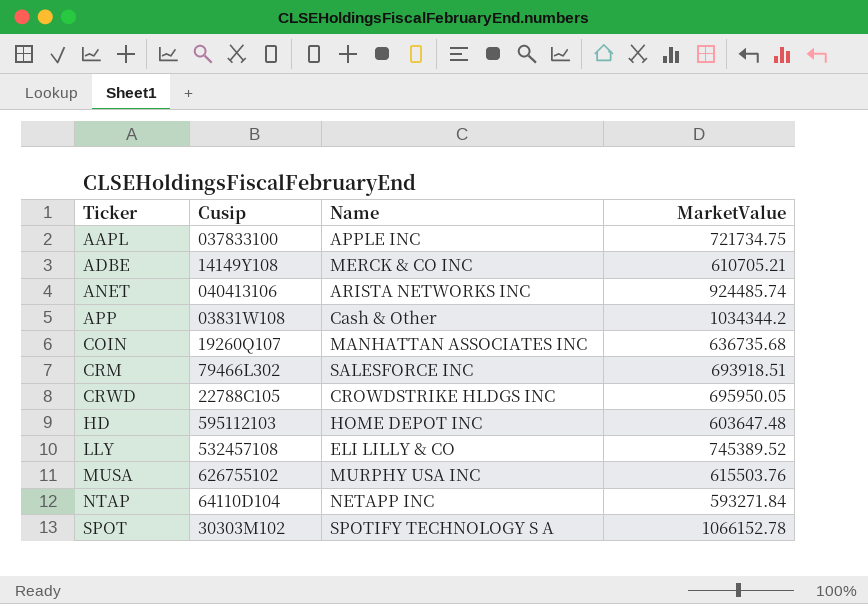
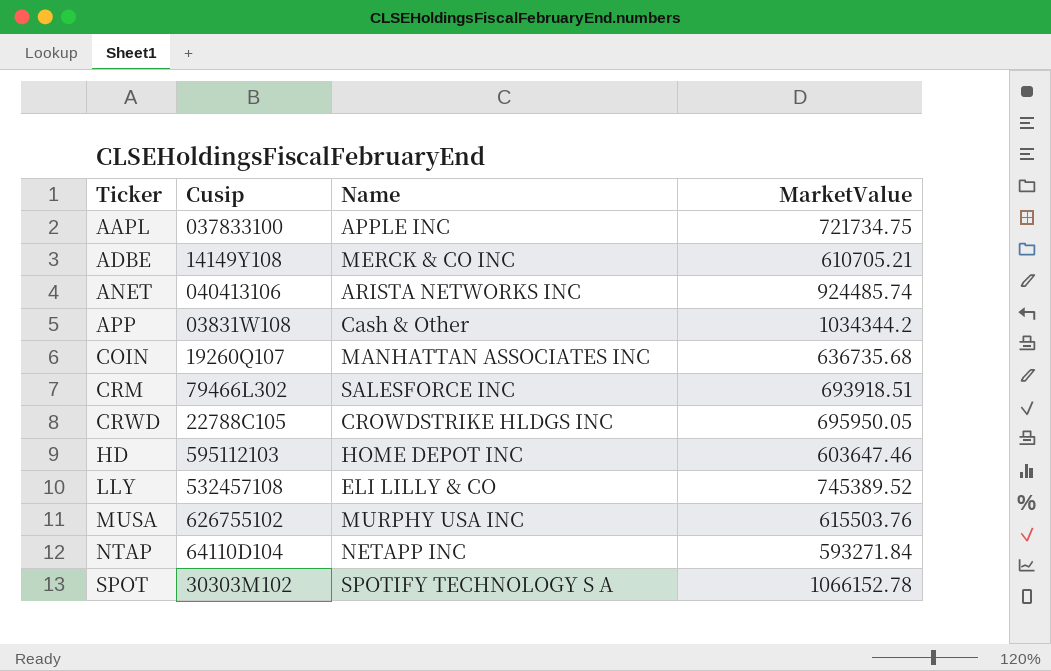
HD | MarketValue: 603647.48 -> 603647.46

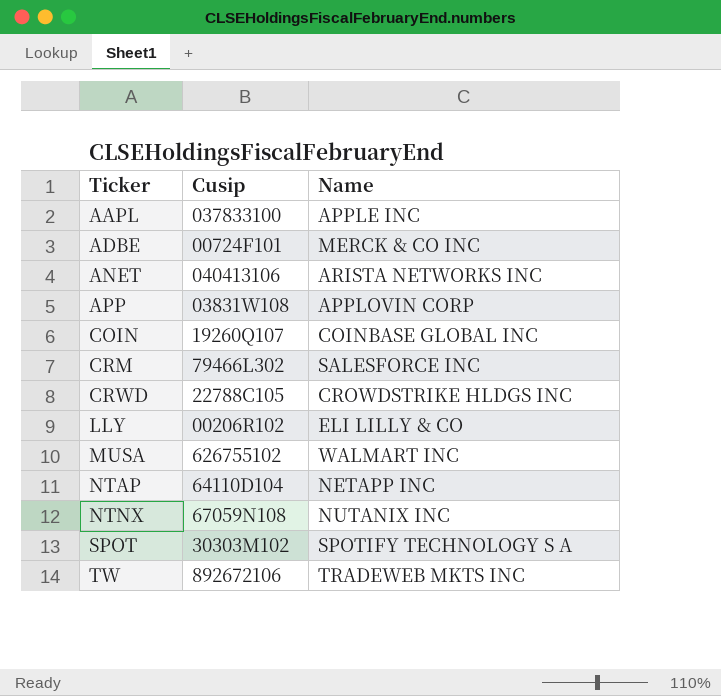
column MarketValue | position: 4 -> none
row HD: 595112103 | HOME DEPOT INC | 603647.46 -> none
ADBE | Cusip: 14149Y108 -> 00724F101
APP | Name: Cash & Other -> APPLOVIN CORP
COIN | Name: MANHATTAN ASSOCIATES INC -> COINBASE GLOBAL INC
LLY | Cusip: 532457108 -> 00206R102
MUSA | Name: MURPHY USA INC -> WALMART INC
row NTNX: none -> 67059N108 | NUTANIX INC
row TW: none -> 892672106 | TRADEWEB MKTS INC

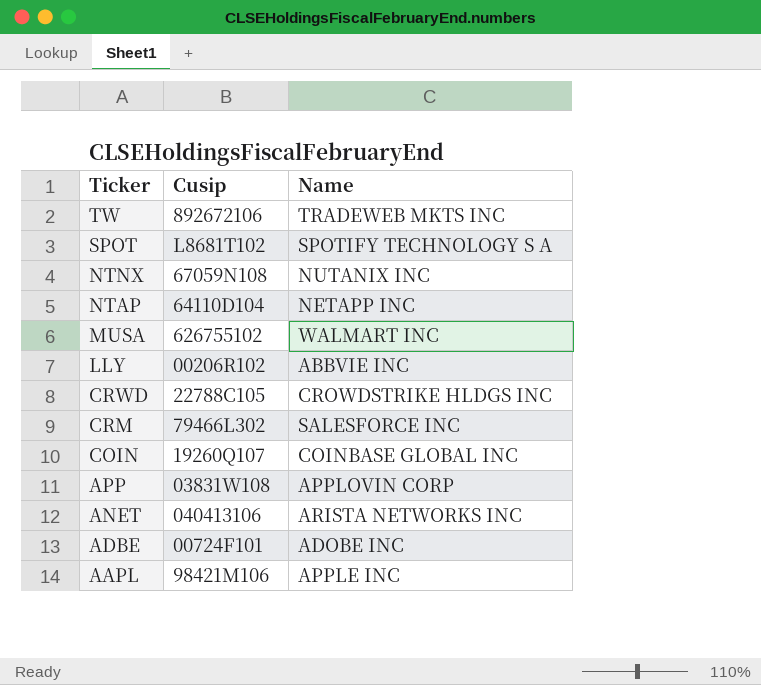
row order: Ticker ascending -> Ticker descending
SPOT | Cusip: 30303M102 -> L8681T102
LLY | Name: ELI LILLY & CO -> ABBVIE INC
ADBE | Name: MERCK & CO INC -> ADOBE INC
AAPL | Cusip: 037833100 -> 98421M106

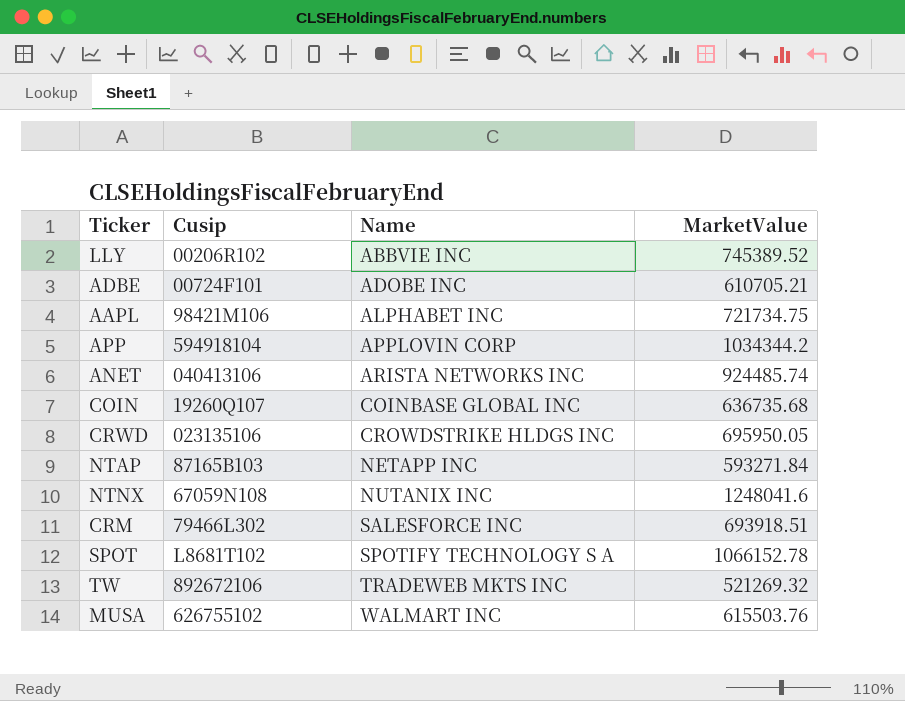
row order: Ticker descending -> Name ascending
column MarketValue | position: none -> 4
AAPL | Name: APPLE INC -> ALPHABET INC
APP | Cusip: 03831W108 -> 594918104
CRWD | Cusip: 22788C105 -> 023135106
NTAP | Cusip: 64110D104 -> 87165B103

